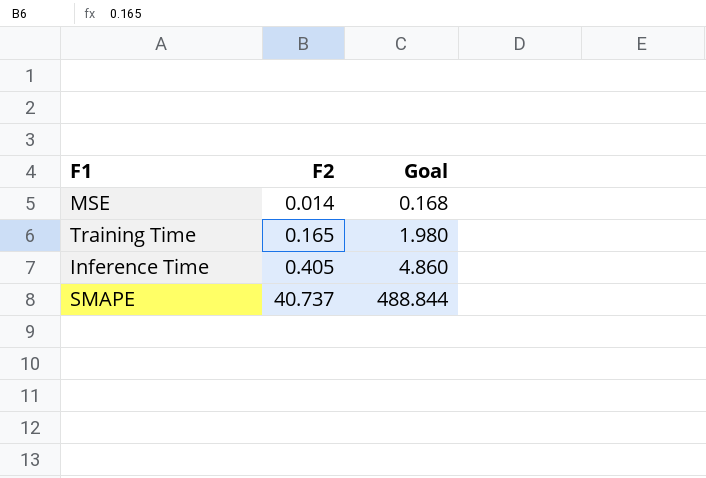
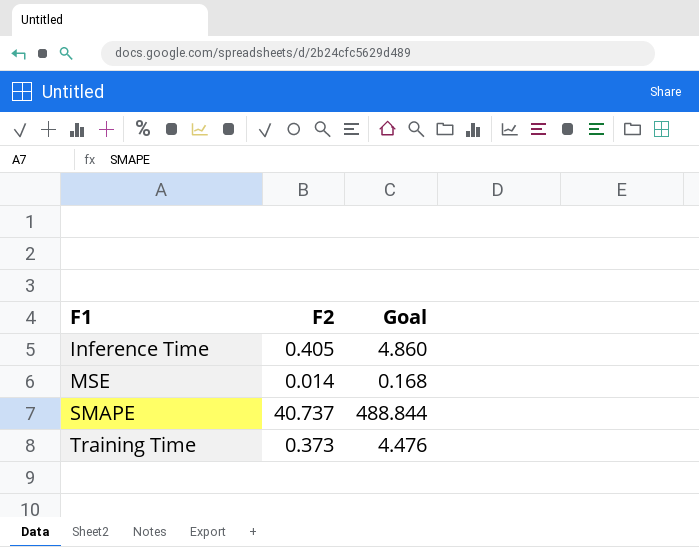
row order: F2 ascending -> F1 ascending
Training Time | F2: 0.165 -> 0.373
Training Time | Goal: 1.980 -> 4.476

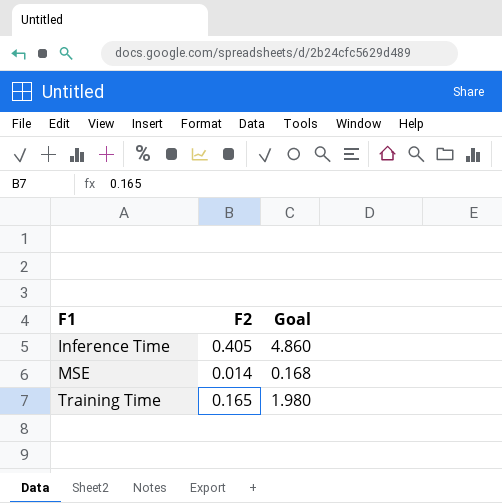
row SMAPE: 40.737 | 488.844 -> none
Training Time | F2: 0.373 -> 0.165
Training Time | Goal: 4.476 -> 1.980

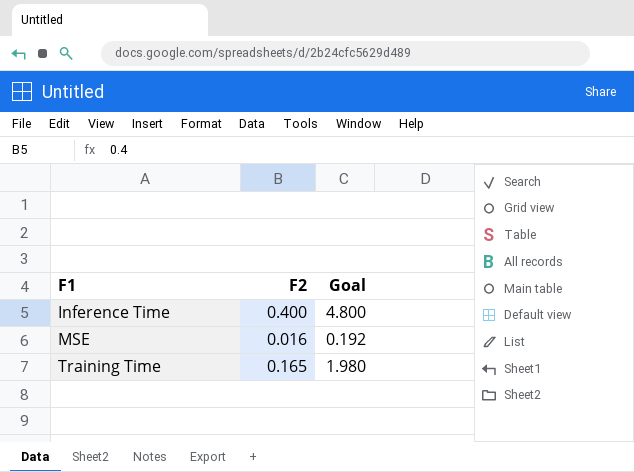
Inference Time | F2: 0.405 -> 0.400
Inference Time | Goal: 4.860 -> 4.800
MSE | F2: 0.014 -> 0.016
MSE | Goal: 0.168 -> 0.192

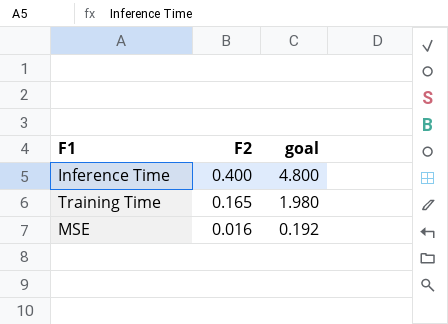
row order: F1 ascending -> F2 descending
column name: Goal -> goal

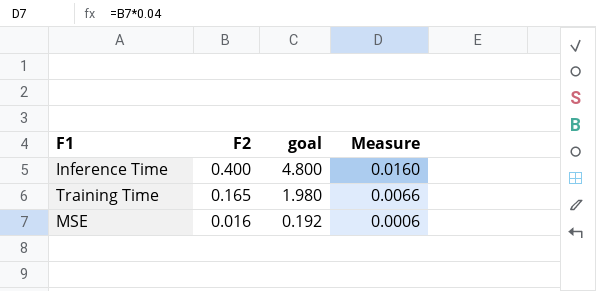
column Measure | formula: none -> [F2] * 0.04

